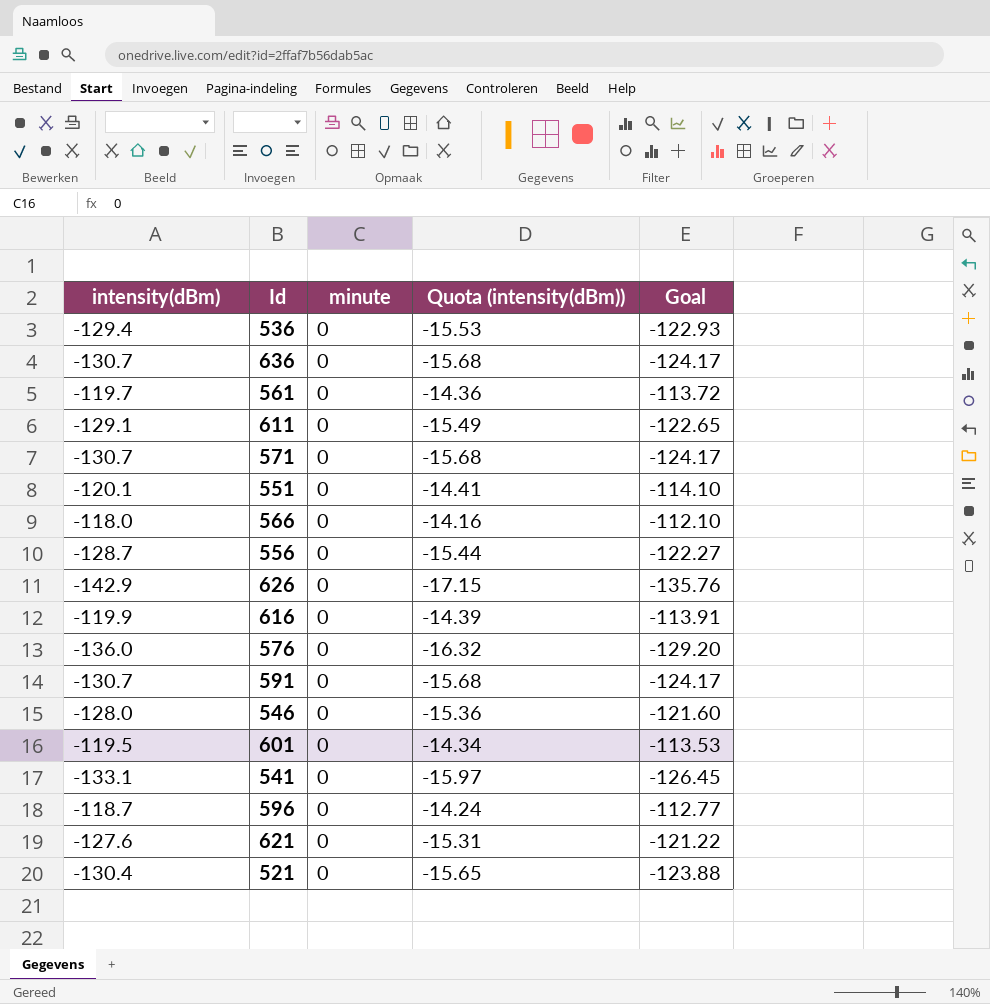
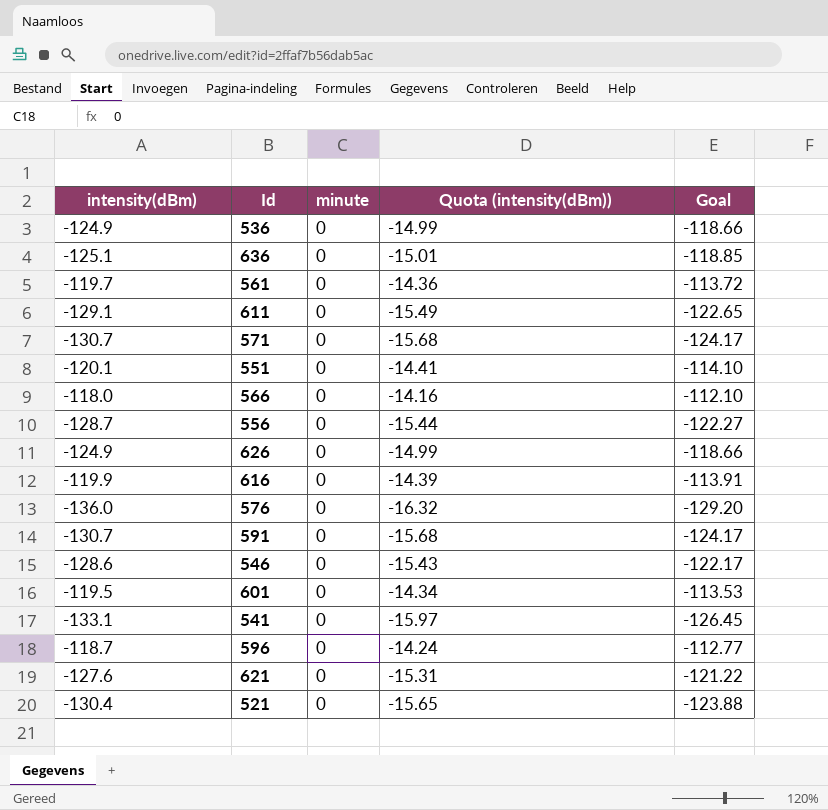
536 | intensity(dBm): -129.4 -> -124.9
536 | Quota (intensity(dBm)): -15.53 -> -14.99
536 | Goal: -122.93 -> -118.66
636 | intensity(dBm): -130.7 -> -125.1
636 | Quota (intensity(dBm)): -15.68 -> -15.01
636 | Goal: -124.17 -> -118.85
626 | intensity(dBm): -142.9 -> -124.9
626 | Quota (intensity(dBm)): -17.15 -> -14.99
626 | Goal: -135.76 -> -118.66
546 | intensity(dBm): -128.0 -> -128.6
546 | Quota (intensity(dBm)): -15.36 -> -15.43
546 | Goal: -121.60 -> -122.17

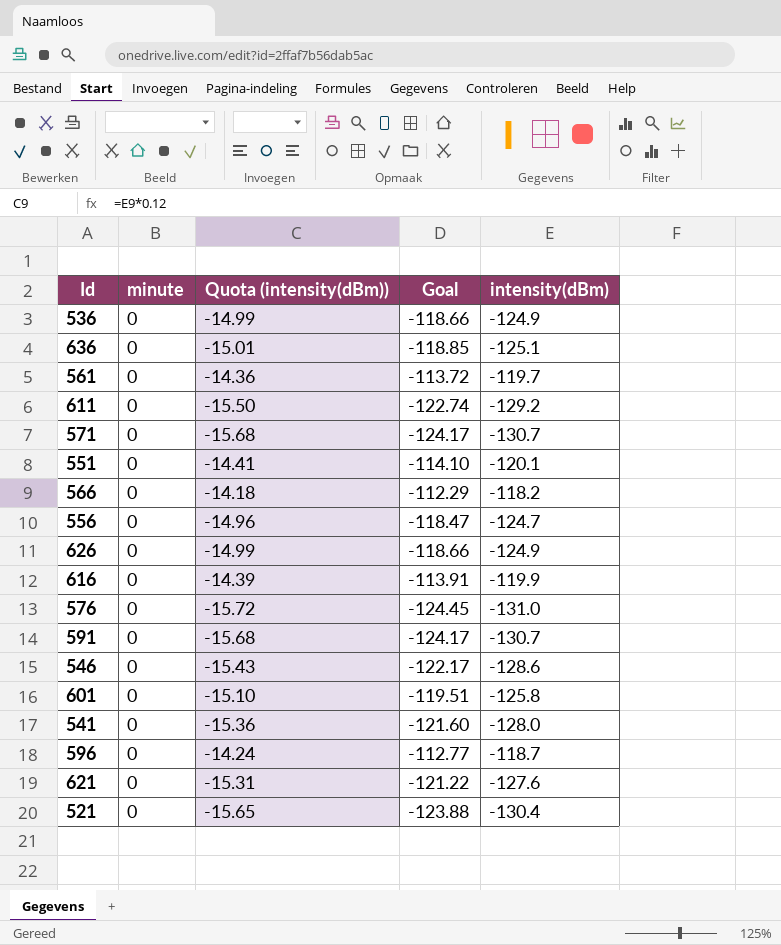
column intensity(dBm) | position: 1 -> 5
611 | Quota (intensity(dBm)): -15.49 -> -15.50
611 | Goal: -122.65 -> -122.74
611 | intensity(dBm): -129.1 -> -129.2
566 | Quota (intensity(dBm)): -14.16 -> -14.18
566 | Goal: -112.10 -> -112.29
566 | intensity(dBm): -118.0 -> -118.2
556 | Quota (intensity(dBm)): -15.44 -> -14.96
556 | Goal: -122.27 -> -118.47
556 | intensity(dBm): -128.7 -> -124.7
576 | Quota (intensity(dBm)): -16.32 -> -15.72
576 | Goal: -129.20 -> -124.45
576 | intensity(dBm): -136.0 -> -131.0
601 | Quota (intensity(dBm)): -14.34 -> -15.10
601 | Goal: -113.53 -> -119.51
601 | intensity(dBm): -119.5 -> -125.8
541 | Quota (intensity(dBm)): -15.97 -> -15.36
541 | Goal: -126.45 -> -121.60
541 | intensity(dBm): -133.1 -> -128.0

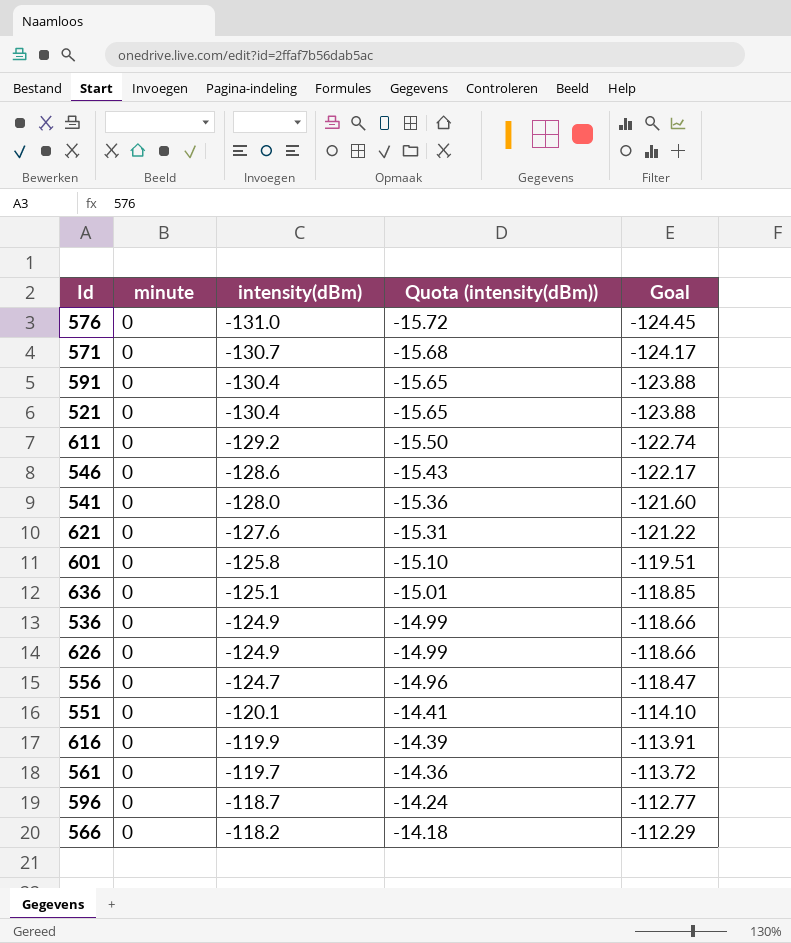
row order: none -> intensity(dBm) ascending
column intensity(dBm) | position: 5 -> 3
591 | intensity(dBm): -130.7 -> -130.4
591 | Quota (intensity(dBm)): -15.68 -> -15.65
591 | Goal: -124.17 -> -123.88

